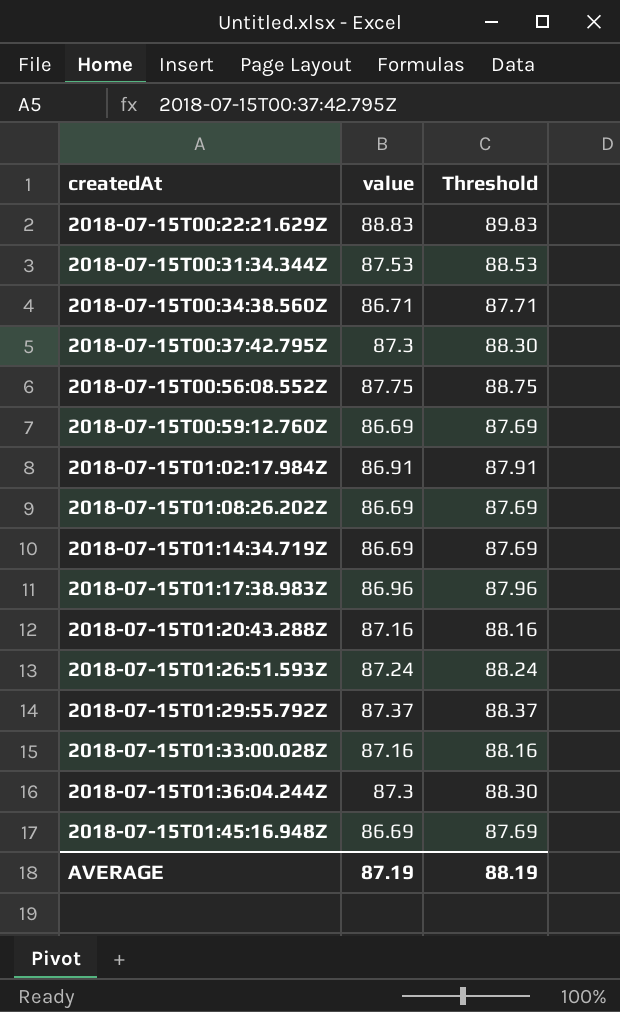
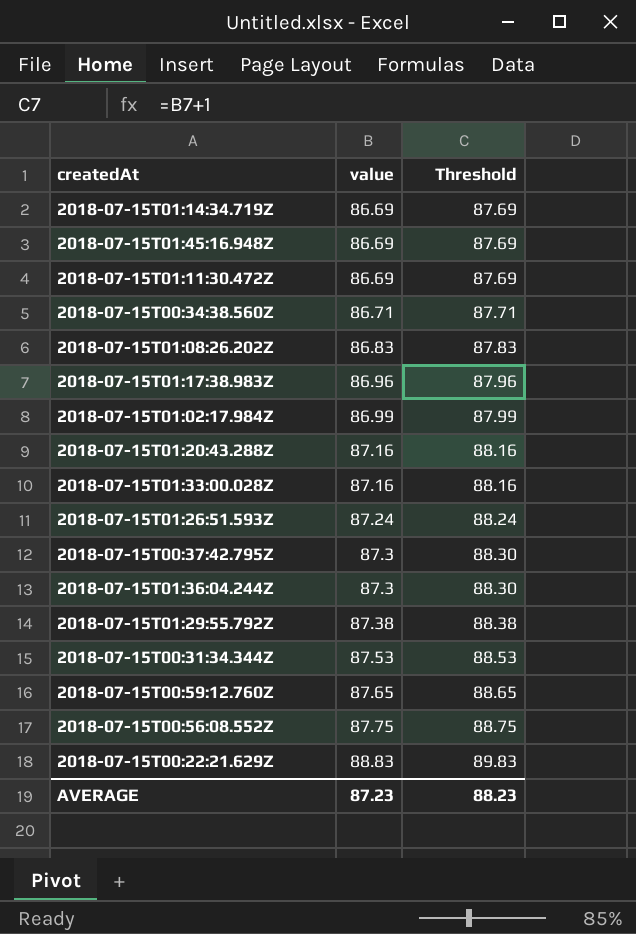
row order: createdAt ascending -> value ascending
row 2018-07-15T01:11:30.472Z: none -> 86.69 | 87.69
2018-07-15T01:08:26.202Z | value: 86.69 -> 86.83
2018-07-15T01:08:26.202Z | Threshold: 87.69 -> 87.83
2018-07-15T01:02:17.984Z | value: 86.91 -> 86.99
2018-07-15T01:02:17.984Z | Threshold: 87.91 -> 87.99
2018-07-15T01:29:55.792Z | value: 87.37 -> 87.38
2018-07-15T01:29:55.792Z | Threshold: 88.37 -> 88.38
2018-07-15T00:59:12.760Z | value: 86.69 -> 87.65
2018-07-15T00:59:12.760Z | Threshold: 87.69 -> 88.65
AVERAGE | value: 87.19 -> 87.23
AVERAGE | Threshold: 88.19 -> 88.23

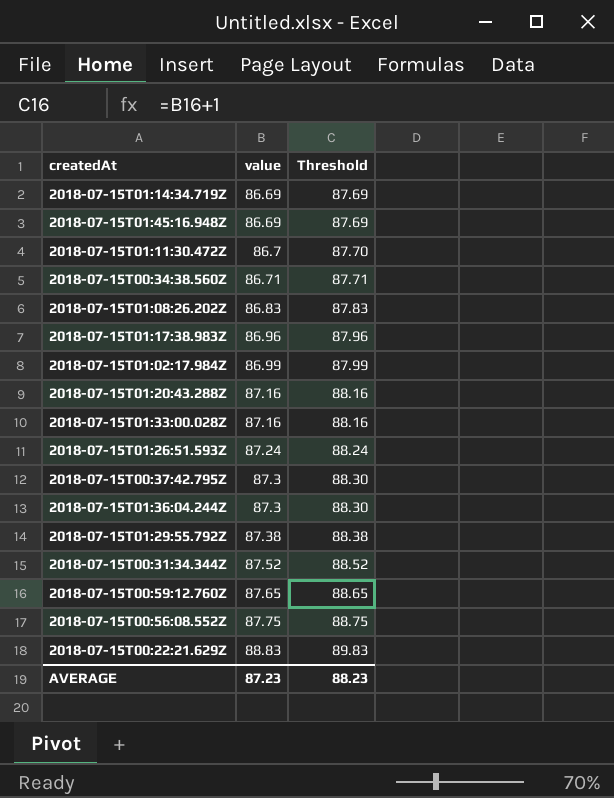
2018-07-15T01:11:30.472Z | value: 86.69 -> 86.7
2018-07-15T01:11:30.472Z | Threshold: 87.69 -> 87.70
2018-07-15T00:31:34.344Z | value: 87.53 -> 87.52
2018-07-15T00:31:34.344Z | Threshold: 88.53 -> 88.52

